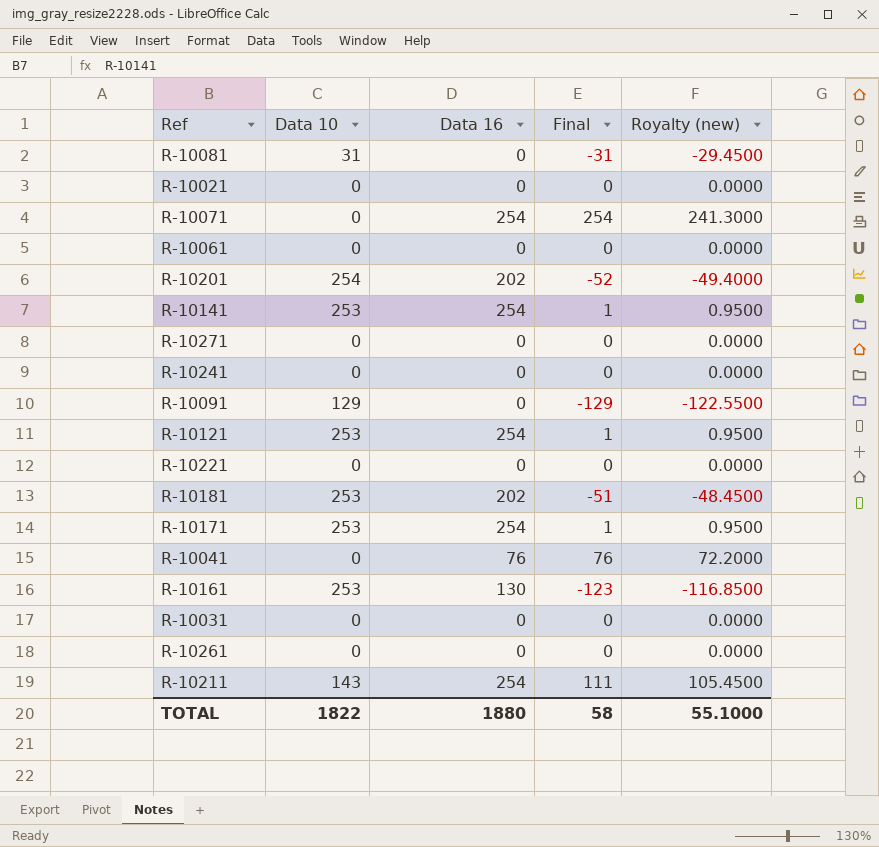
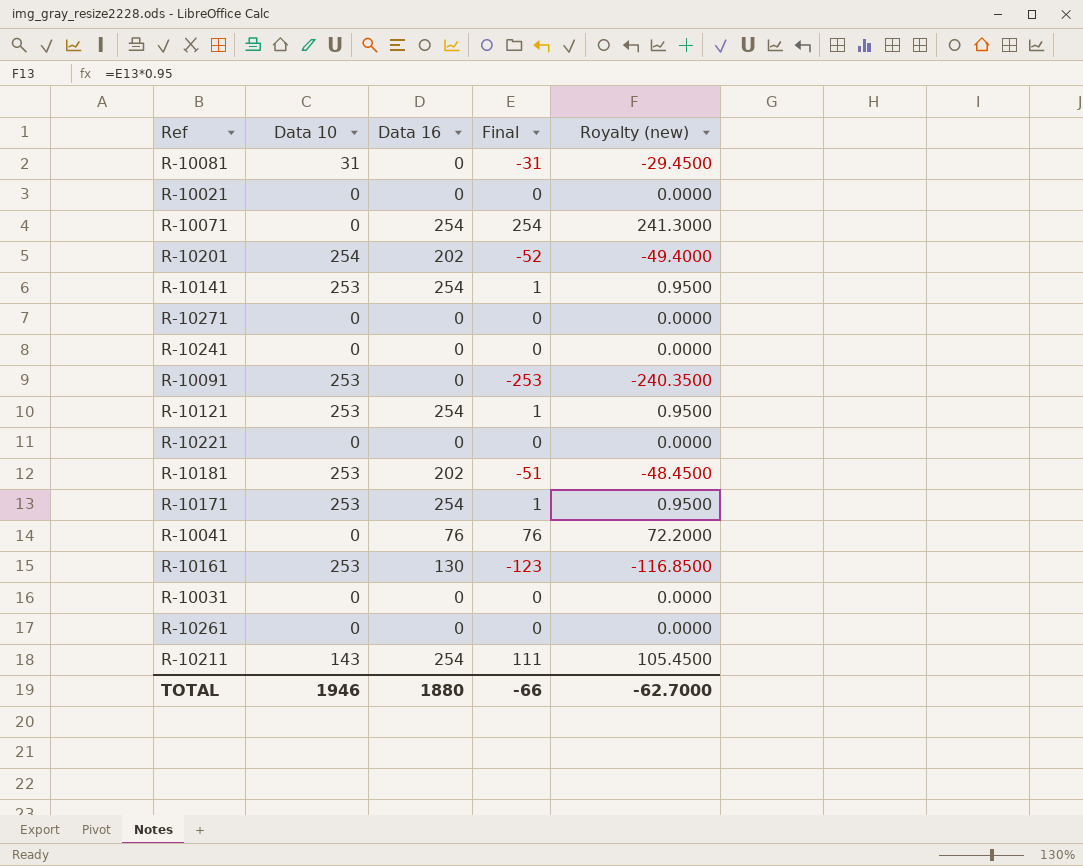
row R-10061: 0 | 0 | 0 | 0.0000 -> none
R-10091 | Data 10: 129 -> 253
R-10091 | Final: -129 -> -253
R-10091 | Royalty (new): -122.5500 -> -240.3500
TOTAL | Data 10: 1822 -> 1946
TOTAL | Final: 58 -> -66
TOTAL | Royalty (new): 55.1000 -> -62.7000

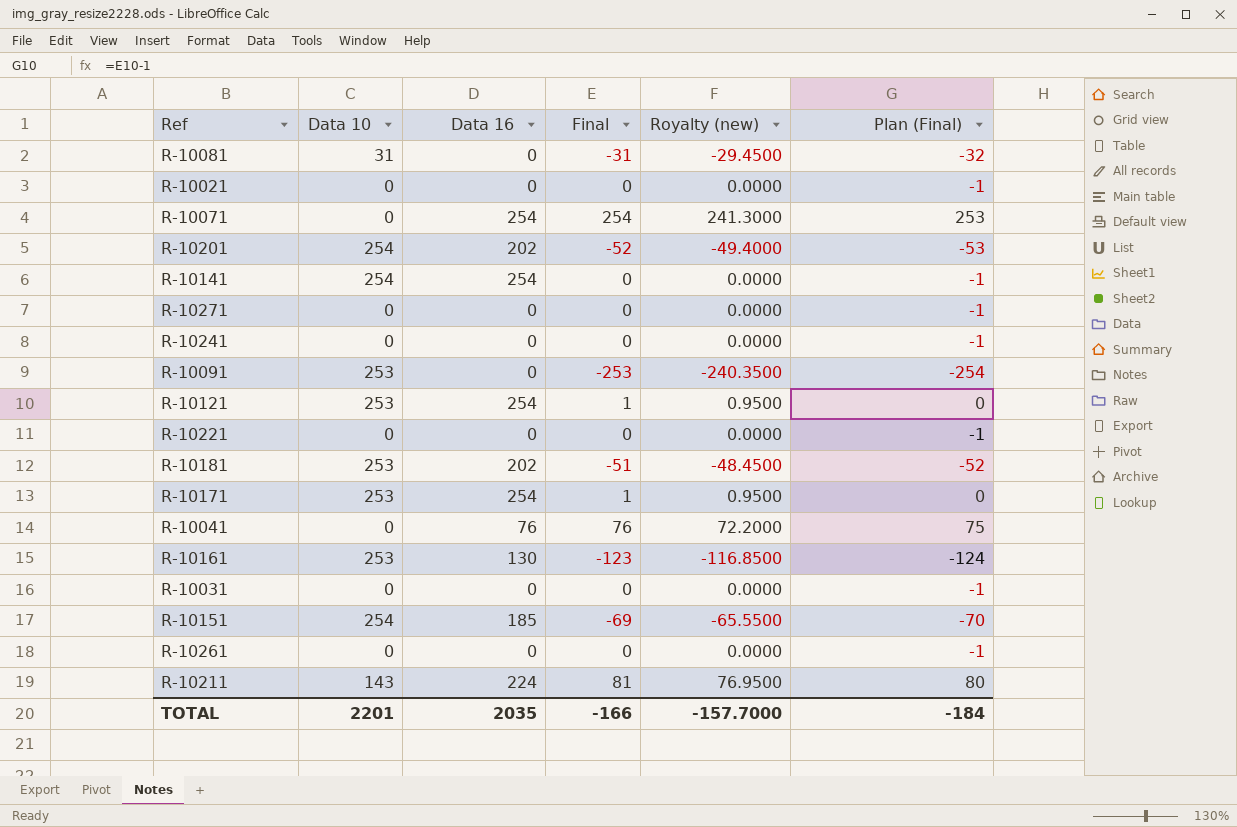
column Plan (Final) | formula: none -> [Final] - 1
R-10141 | Data 10: 253 -> 254
R-10141 | Final: 1 -> 0
R-10141 | Royalty (new): 0.9500 -> 0.0000
row R-10151: none -> 254 | 185 | -69 | -65.5500 | -70
R-10211 | Data 16: 254 -> 224
R-10211 | Final: 111 -> 81
R-10211 | Royalty (new): 105.4500 -> 76.9500
TOTAL | Data 10: 1946 -> 2201
TOTAL | Data 16: 1880 -> 2035
TOTAL | Final: -66 -> -166
TOTAL | Royalty (new): -62.7000 -> -157.7000

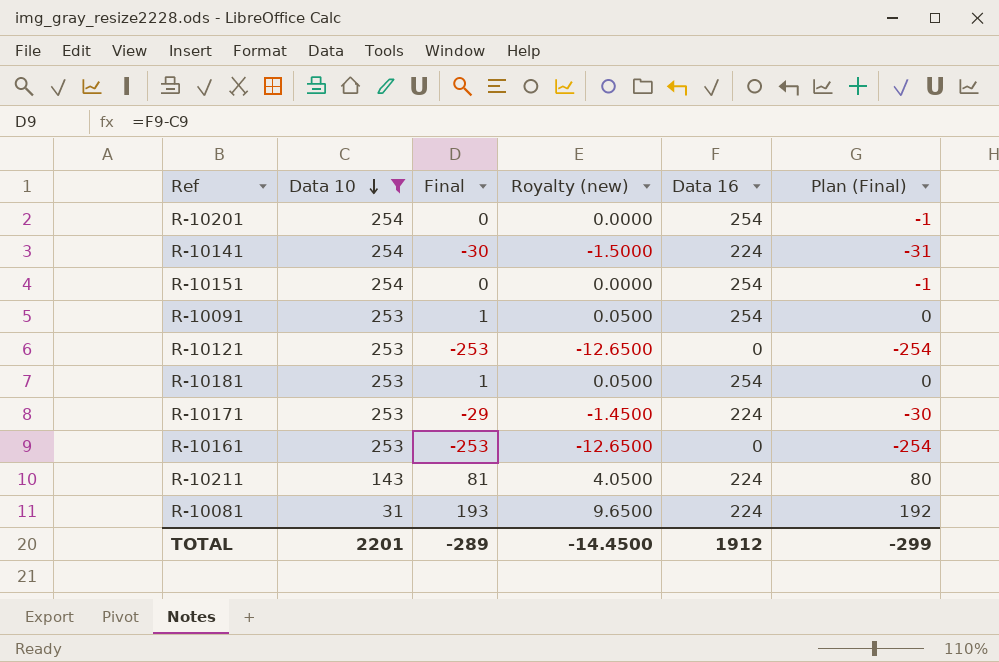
filter: none -> Data 10 != 0
row order: none -> Data 10 descending
column Royalty (new) | formula: [Final] * 0.95 -> [Final] * 0.05
column Data 16 | position: 3 -> 5
R-10201 | Final: -52 -> 0
R-10201 | Data 16: 202 -> 254
R-10201 | Plan (Final): -53 -> -1
R-10141 | Final: 0 -> -30
R-10141 | Data 16: 254 -> 224
R-10141 | Plan (Final): -1 -> -31
R-10151 | Final: -69 -> 0
R-10151 | Data 16: 185 -> 254
R-10151 | Plan (Final): -70 -> -1
R-10091 | Final: -253 -> 1
R-10091 | Data 16: 0 -> 254
R-10091 | Plan (Final): -254 -> 0
R-10121 | Final: 1 -> -253
R-10121 | Data 16: 254 -> 0
R-10121 | Plan (Final): 0 -> -254
R-10181 | Final: -51 -> 1
R-10181 | Data 16: 202 -> 254
R-10181 | Plan (Final): -52 -> 0
R-10171 | Final: 1 -> -29
R-10171 | Data 16: 254 -> 224
R-10171 | Plan (Final): 0 -> -30
R-10161 | Final: -123 -> -253
R-10161 | Data 16: 130 -> 0
R-10161 | Plan (Final): -124 -> -254
R-10081 | Final: -31 -> 193
R-10081 | Data 16: 0 -> 224
R-10081 | Plan (Final): -32 -> 192
TOTAL | Final: -166 -> -289
TOTAL | Royalty (new): -157.7000 -> -14.4500
TOTAL | Data 16: 2035 -> 1912
TOTAL | Plan (Final): -184 -> -299

